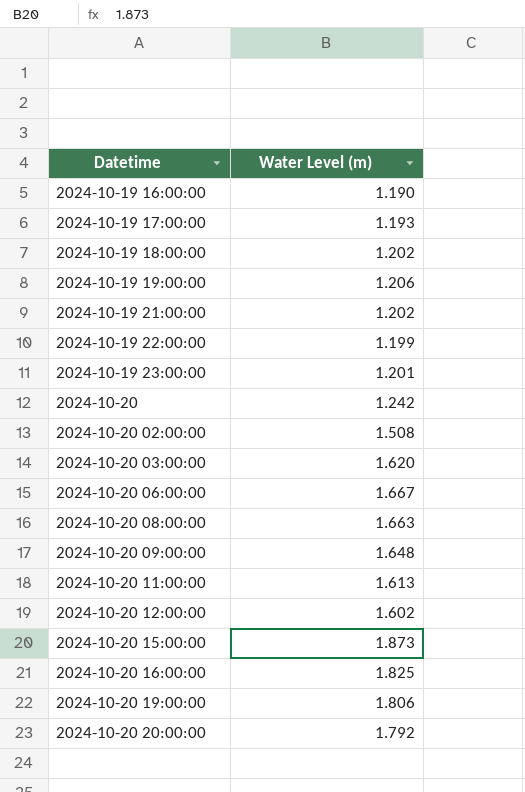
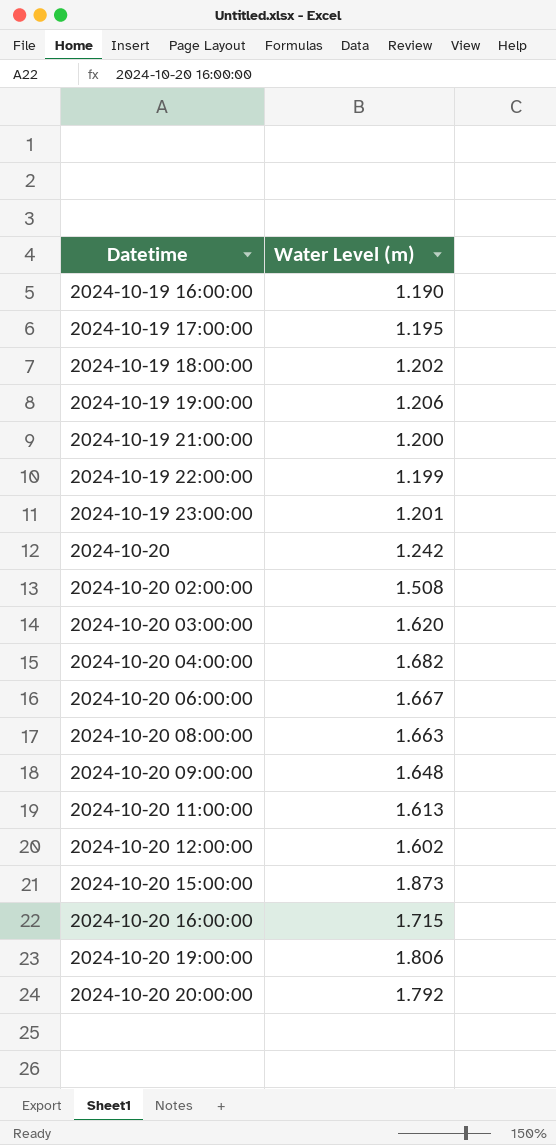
2024-10-19 17:00:00 | Water Level (m): 1.193 -> 1.195
2024-10-19 21:00:00 | Water Level (m): 1.202 -> 1.200
row 2024-10-20 04:00:00: none -> 1.682
2024-10-20 16:00:00 | Water Level (m): 1.825 -> 1.715

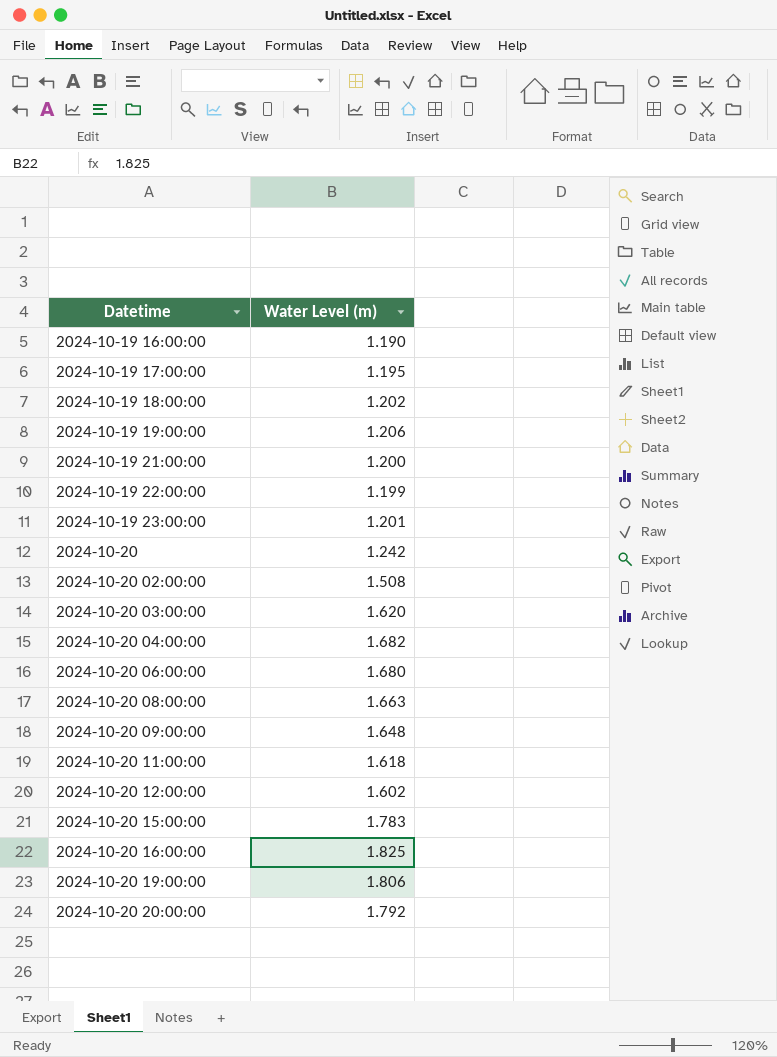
2024-10-20 06:00:00 | Water Level (m): 1.667 -> 1.680
2024-10-20 11:00:00 | Water Level (m): 1.613 -> 1.618
2024-10-20 15:00:00 | Water Level (m): 1.873 -> 1.783
2024-10-20 16:00:00 | Water Level (m): 1.715 -> 1.825

